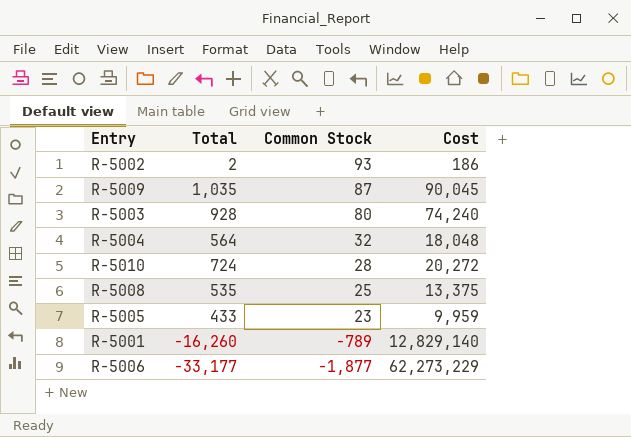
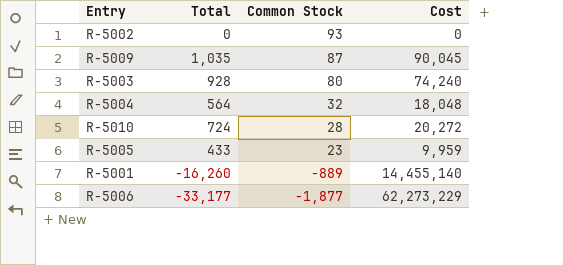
row R-5008: 535 | 25 | 13,375 -> none
R-5002 | Total: 2 -> 0
R-5002 | Cost: 186 -> 0
R-5001 | Common Stock: -789 -> -889
R-5001 | Cost: 12,829,140 -> 14,455,140

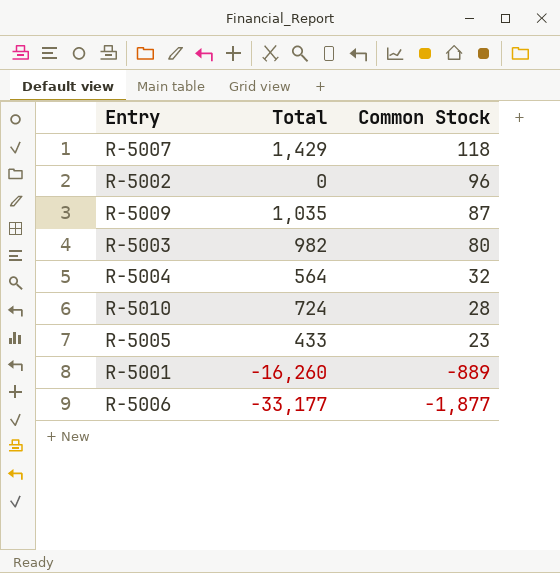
column Cost | formula: [Total] * [Common Stock] -> none
row R-5007: none -> 1,429 | 118
R-5002 | Common Stock: 93 -> 96
R-5003 | Total: 928 -> 982

